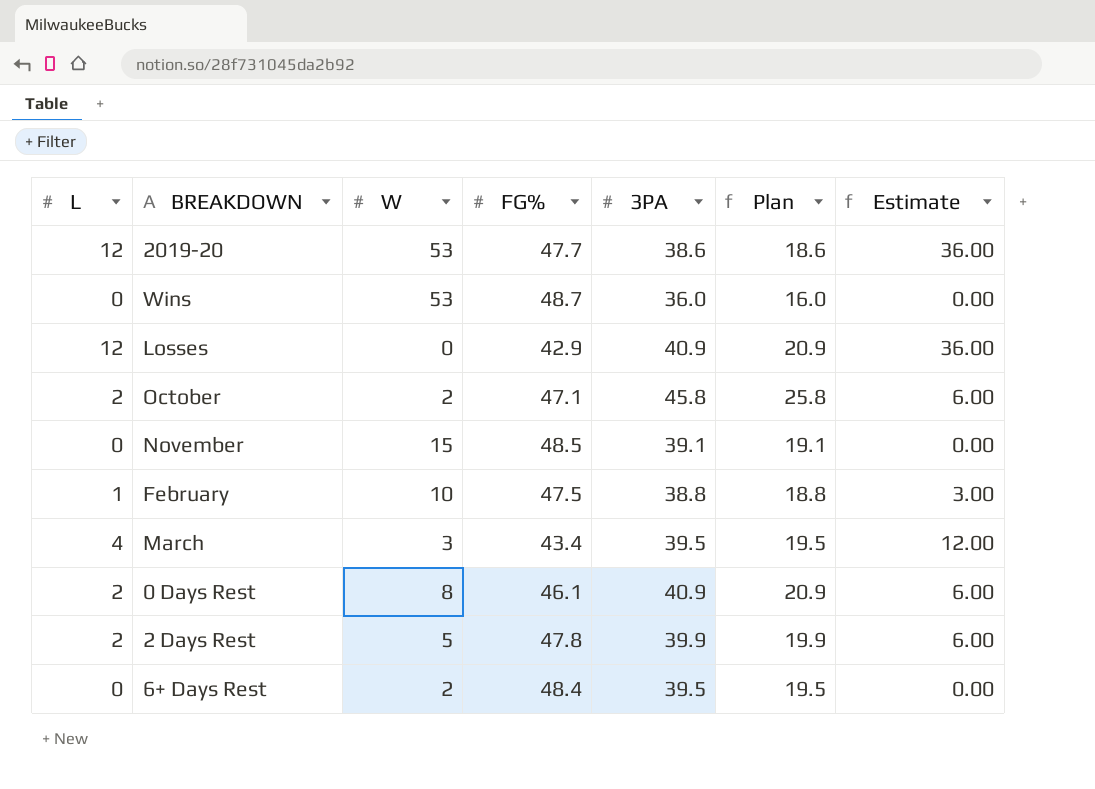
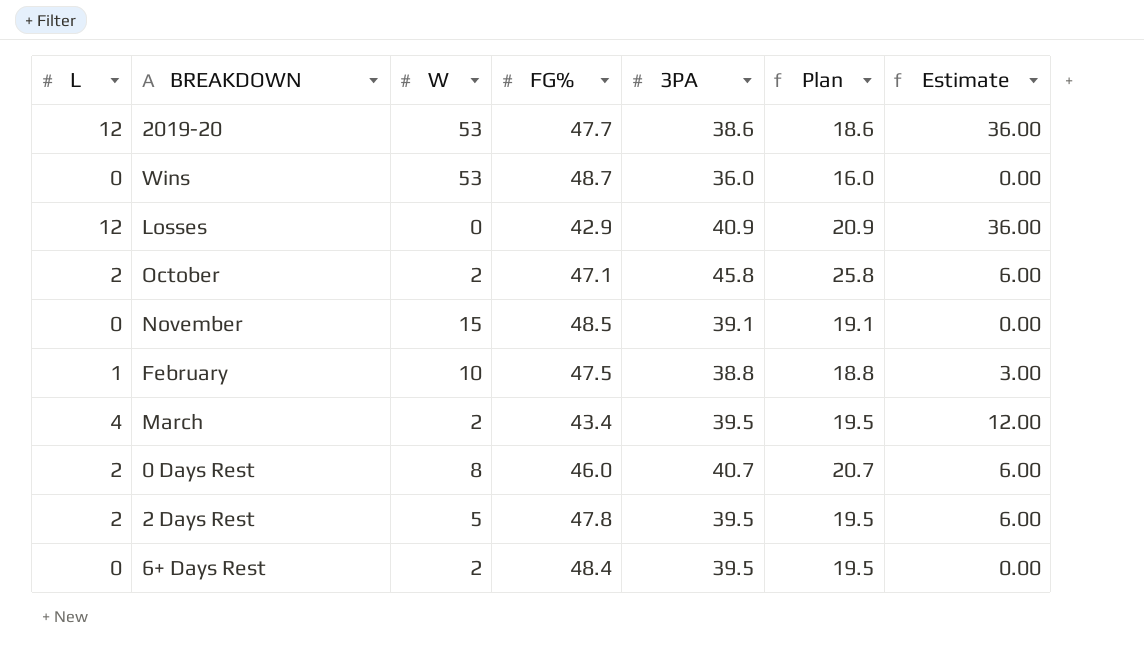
March | W: 3 -> 2
0 Days Rest | FG%: 46.1 -> 46.0
0 Days Rest | 3PA: 40.9 -> 40.7
0 Days Rest | Plan: 20.9 -> 20.7
2 Days Rest | 3PA: 39.9 -> 39.5
2 Days Rest | Plan: 19.9 -> 19.5

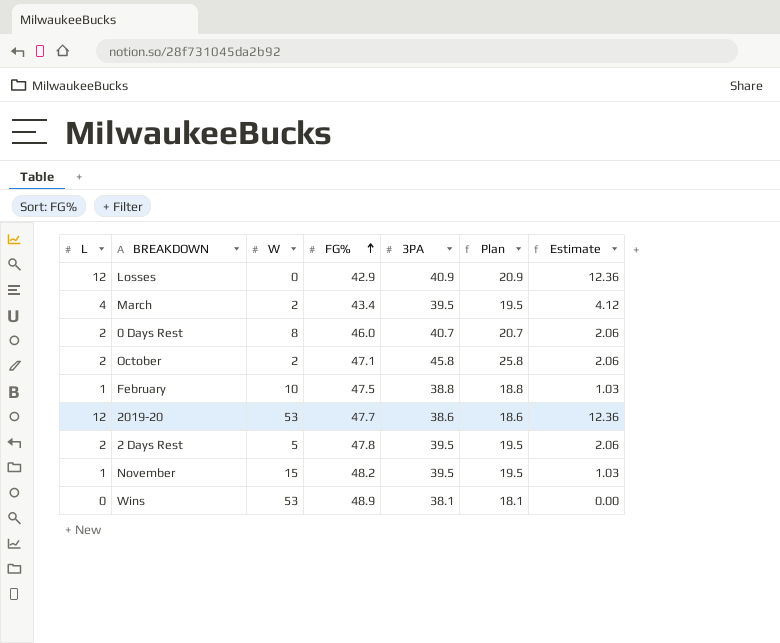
row order: none -> FG% ascending
column Estimate | formula: [L] * 3 -> [L] * 1.03
row 6+ Days Rest: 0 | 2 | 48.4 | 39.5 | 19.5 | 0.00 -> none
November | L: 0 -> 1
November | FG%: 48.5 -> 48.2
November | 3PA: 39.1 -> 39.5
November | Plan: 19.1 -> 19.5
Wins | FG%: 48.7 -> 48.9
Wins | 3PA: 36.0 -> 38.1
Wins | Plan: 16.0 -> 18.1

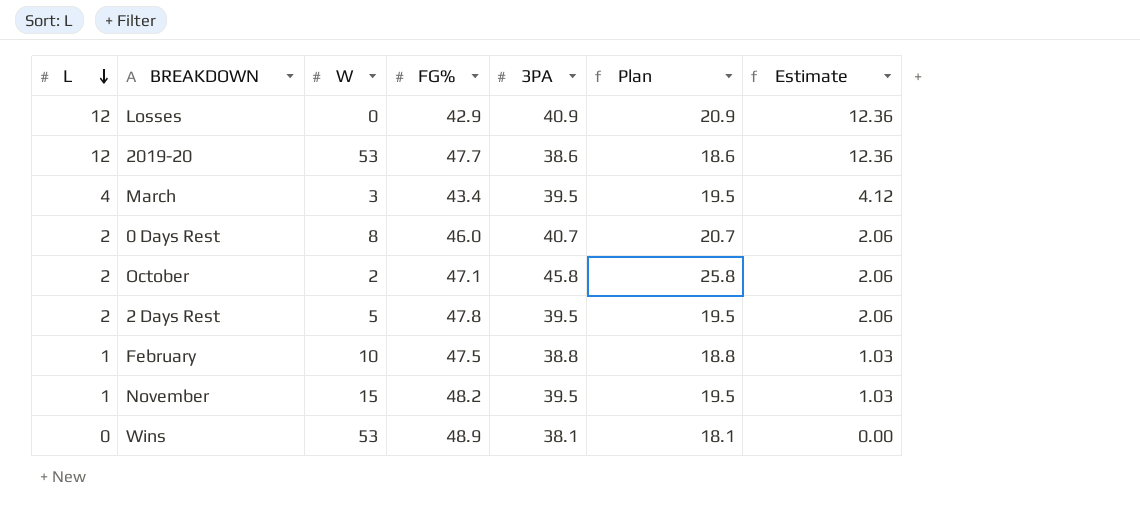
row order: FG% ascending -> L descending
March | W: 2 -> 3

